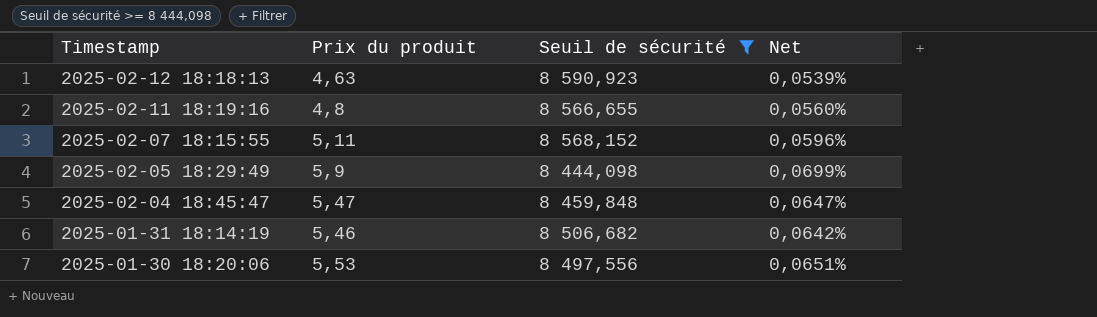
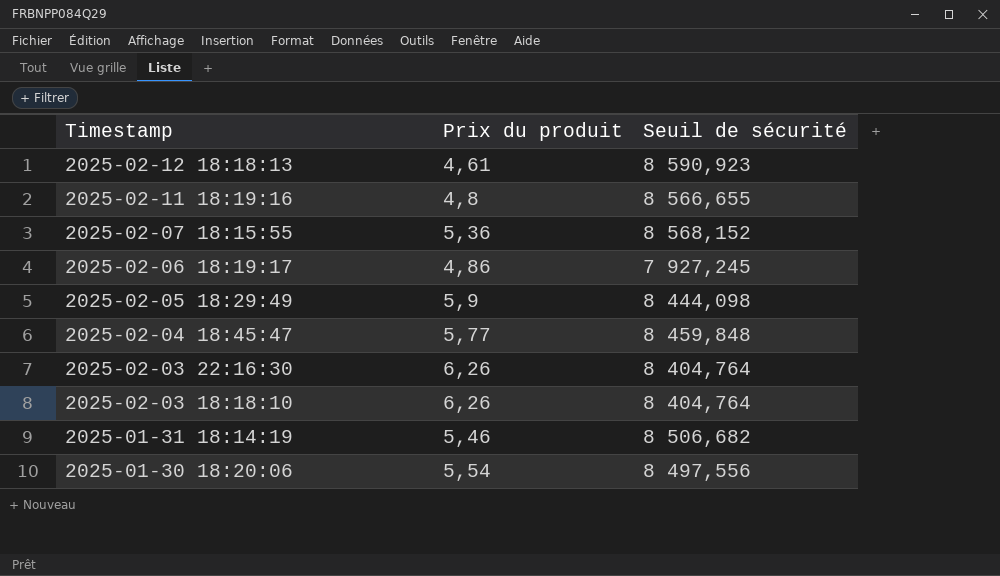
filter: Seuil de sécurité >= 8 444,098 -> none
column Net | formula: [Prix du produit] / [Seuil de sécurité] -> none
2025-02-12 18:18:13 | Prix du produit: 4,63 -> 4,61
2025-02-07 18:15:55 | Prix du produit: 5,11 -> 5,36
2025-02-04 18:45:47 | Prix du produit: 5,47 -> 5,77
2025-01-30 18:20:06 | Prix du produit: 5,53 -> 5,54

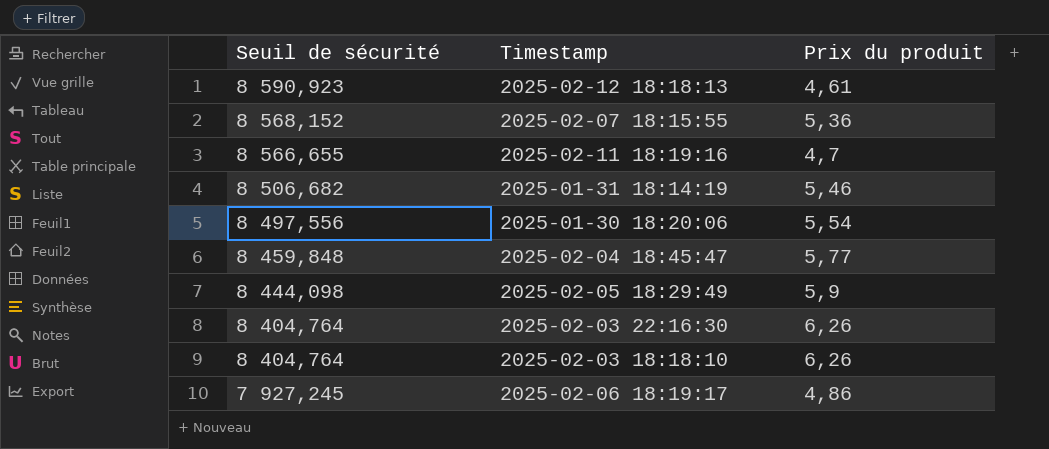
row order: Timestamp descending -> Seuil de sécurité descending
column Seuil de sécurité | position: 3 -> 1
2025-02-11 18:19:16 | Prix du produit: 4,8 -> 4,7

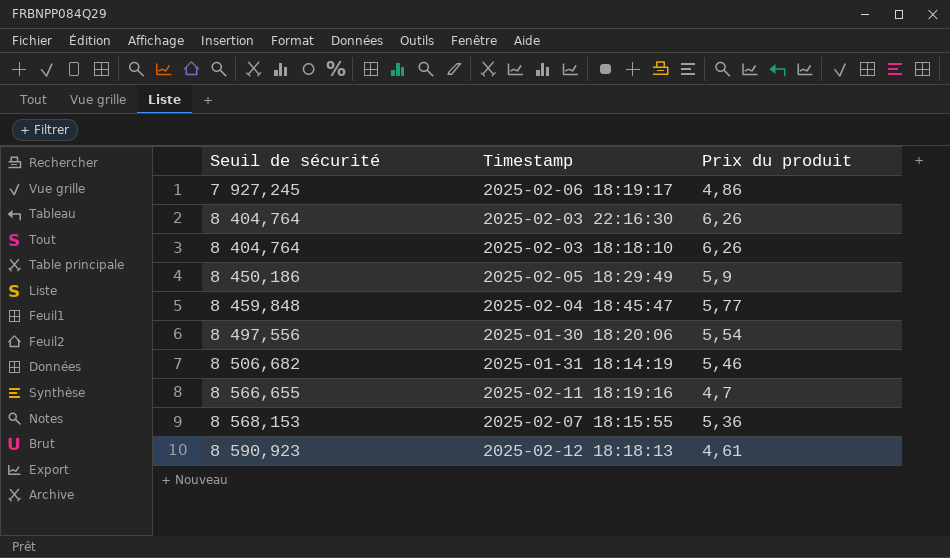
row order: Seuil de sécurité descending -> Seuil de sécurité ascending
2025-02-05 18:29:49 | Seuil de sécurité: 8 444,098 -> 8 450,186
2025-02-07 18:15:55 | Seuil de sécurité: 8 568,152 -> 8 568,153

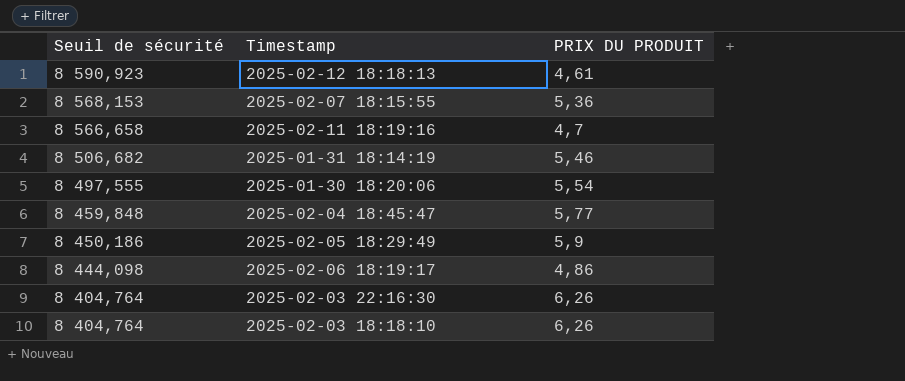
row order: Seuil de sécurité ascending -> Seuil de sécurité descending
column name: Prix du produit -> PRIX DU PRODUIT
2025-02-11 18:19:16 | Seuil de sécurité: 8 566,655 -> 8 566,658
2025-01-30 18:20:06 | Seuil de sécurité: 8 497,556 -> 8 497,555
2025-02-06 18:19:17 | Seuil de sécurité: 7 927,245 -> 8 444,098

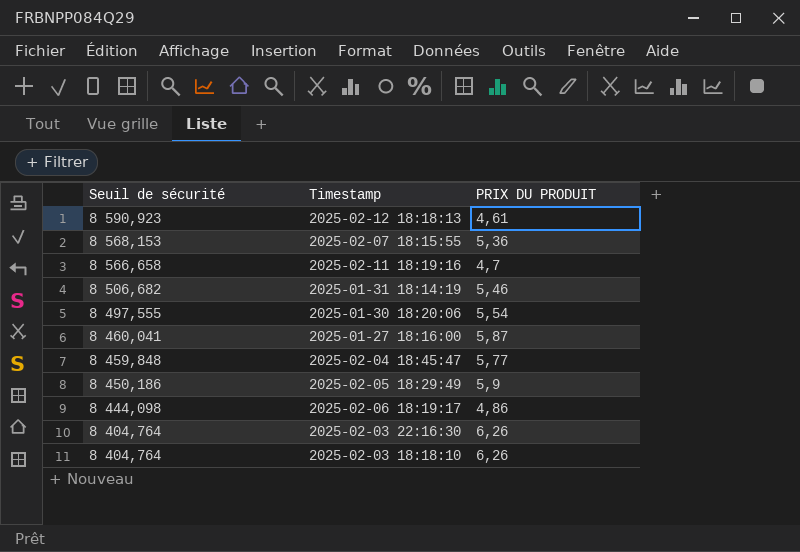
row 2025-01-27 18:16:00: none -> 8 460,041 | 5,87

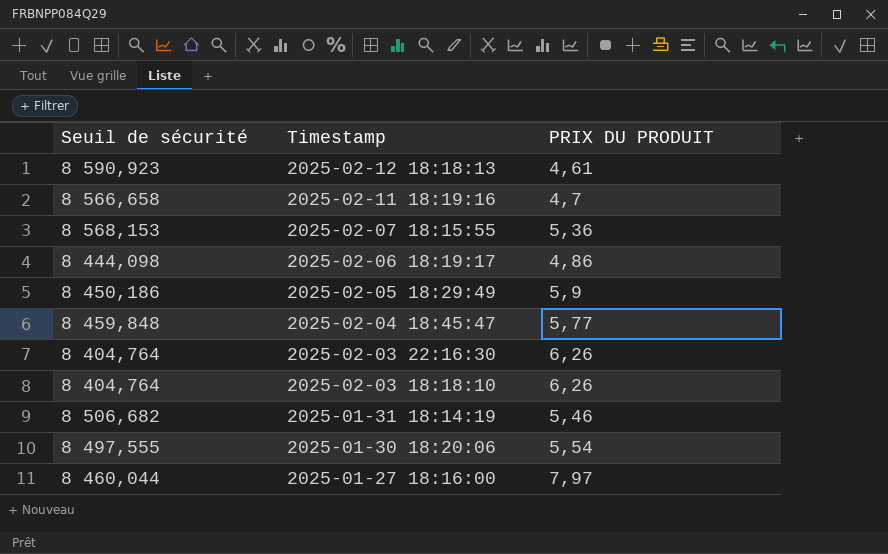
row order: Seuil de sécurité descending -> Timestamp descending
2025-01-27 18:16:00 | Seuil de sécurité: 8 460,041 -> 8 460,044
2025-01-27 18:16:00 | PRIX DU PRODUIT: 5,87 -> 7,97

